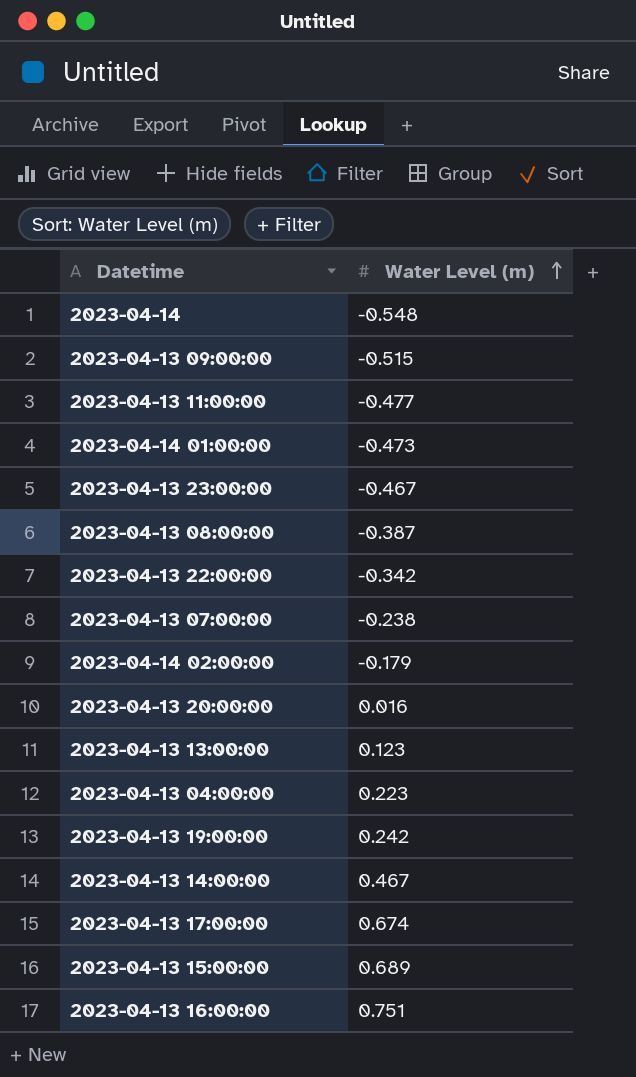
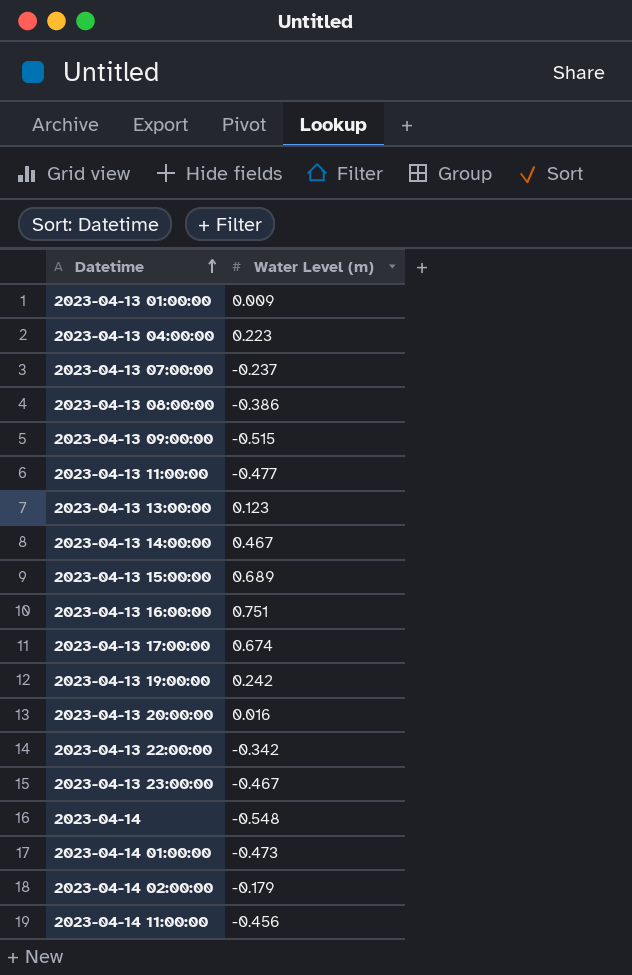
row order: Water Level (m) ascending -> Datetime ascending
row 2023-04-13 01:00:00: none -> 0.009
2023-04-13 07:00:00 | Water Level (m): -0.238 -> -0.237
2023-04-13 08:00:00 | Water Level (m): -0.387 -> -0.386
row 2023-04-14 11:00:00: none -> -0.456

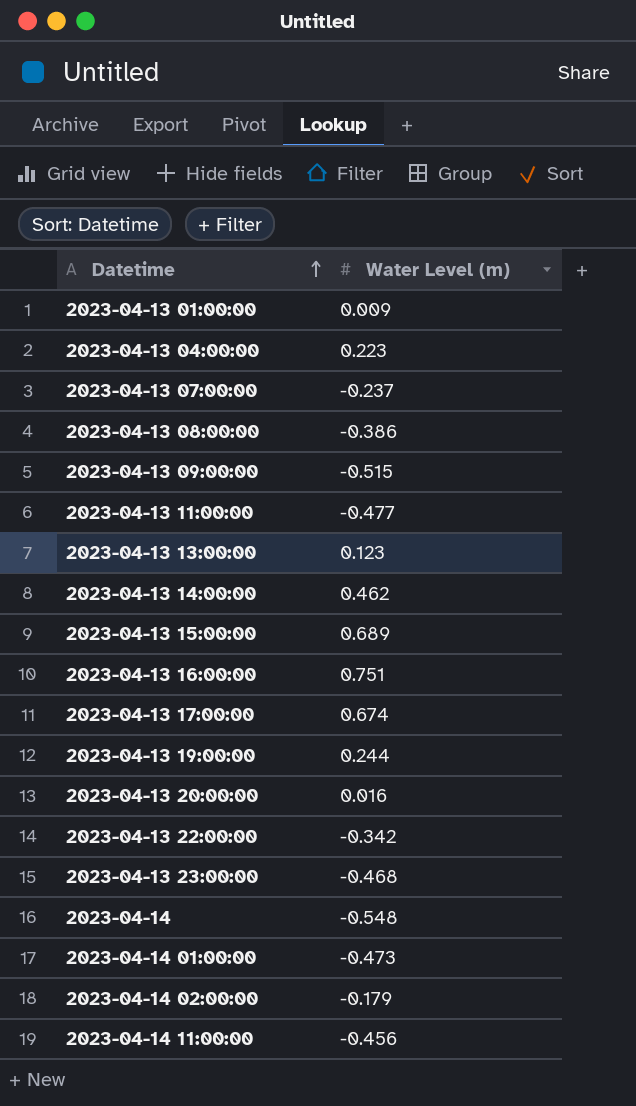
2023-04-13 14:00:00 | Water Level (m): 0.467 -> 0.462
2023-04-13 19:00:00 | Water Level (m): 0.242 -> 0.244
2023-04-13 23:00:00 | Water Level (m): -0.467 -> -0.468

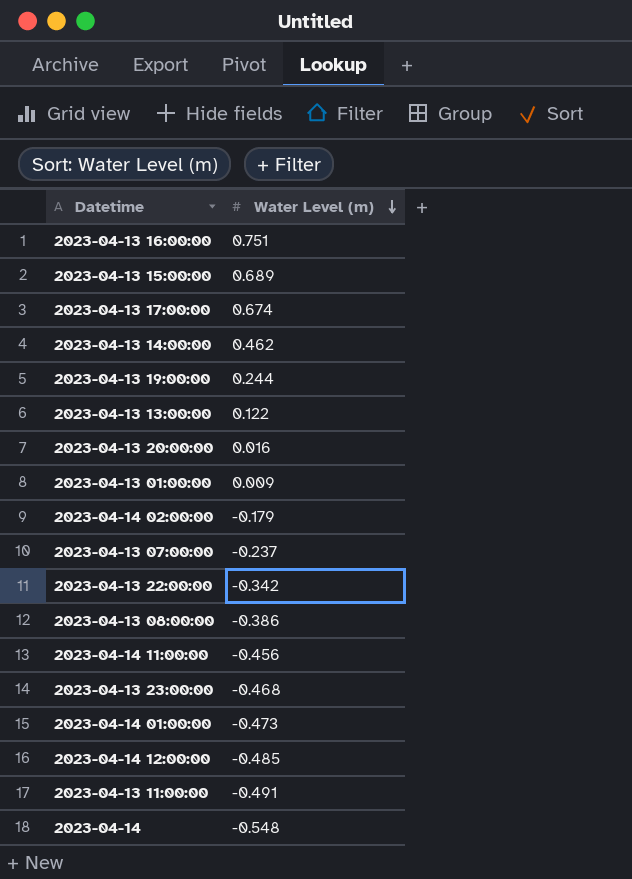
row order: Datetime ascending -> Water Level (m) descending
row 2023-04-13 04:00:00: 0.223 -> none
row 2023-04-13 09:00:00: -0.515 -> none
2023-04-13 13:00:00 | Water Level (m): 0.123 -> 0.122
row 2023-04-14 12:00:00: none -> -0.485
2023-04-13 11:00:00 | Water Level (m): -0.477 -> -0.491

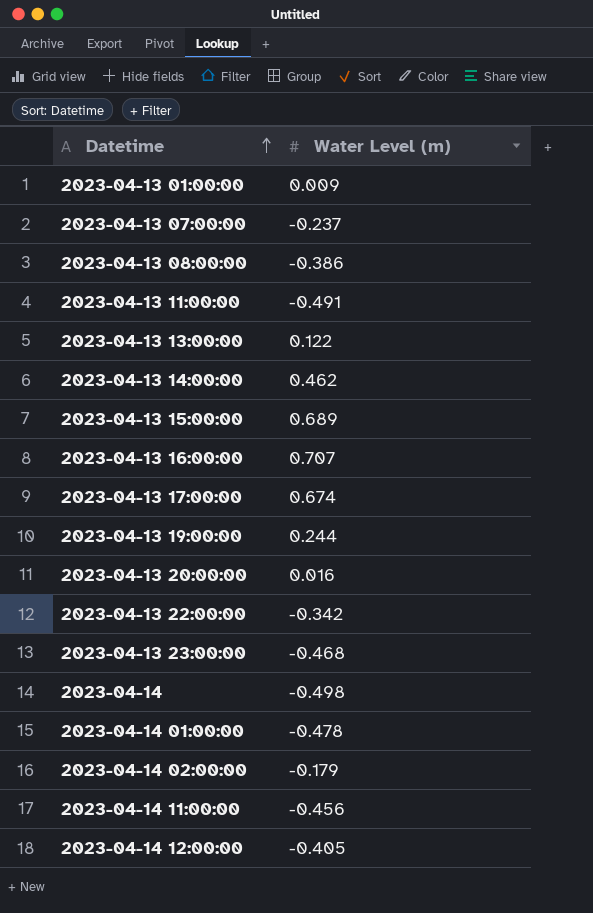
row order: Water Level (m) descending -> Datetime ascending
2023-04-13 16:00:00 | Water Level (m): 0.751 -> 0.707
2023-04-14 | Water Level (m): -0.548 -> -0.498
2023-04-14 01:00:00 | Water Level (m): -0.473 -> -0.478
2023-04-14 12:00:00 | Water Level (m): -0.485 -> -0.405

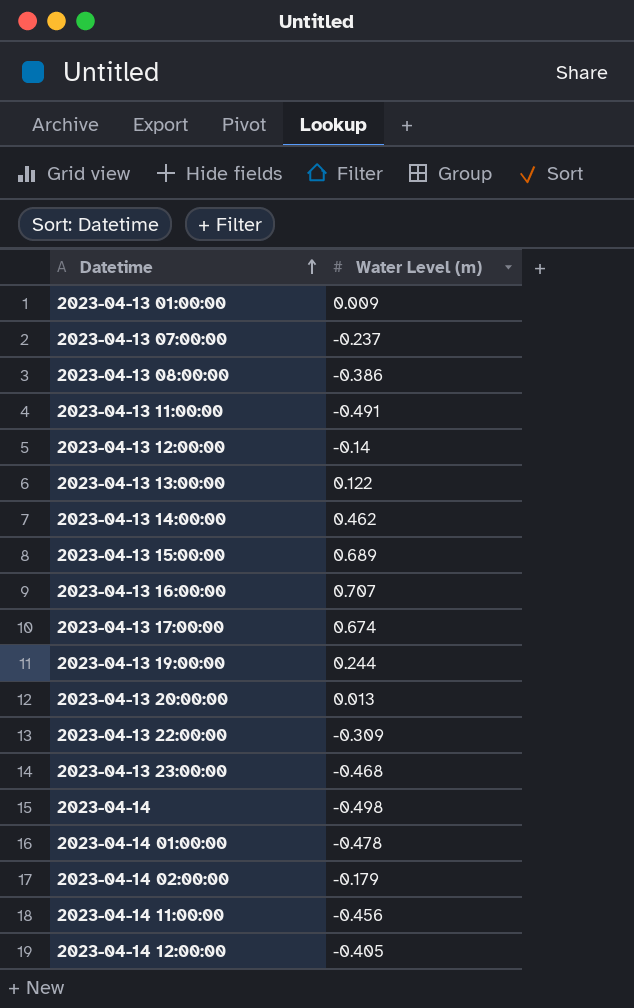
row 2023-04-13 12:00:00: none -> -0.14
2023-04-13 20:00:00 | Water Level (m): 0.016 -> 0.013
2023-04-13 22:00:00 | Water Level (m): -0.342 -> -0.309

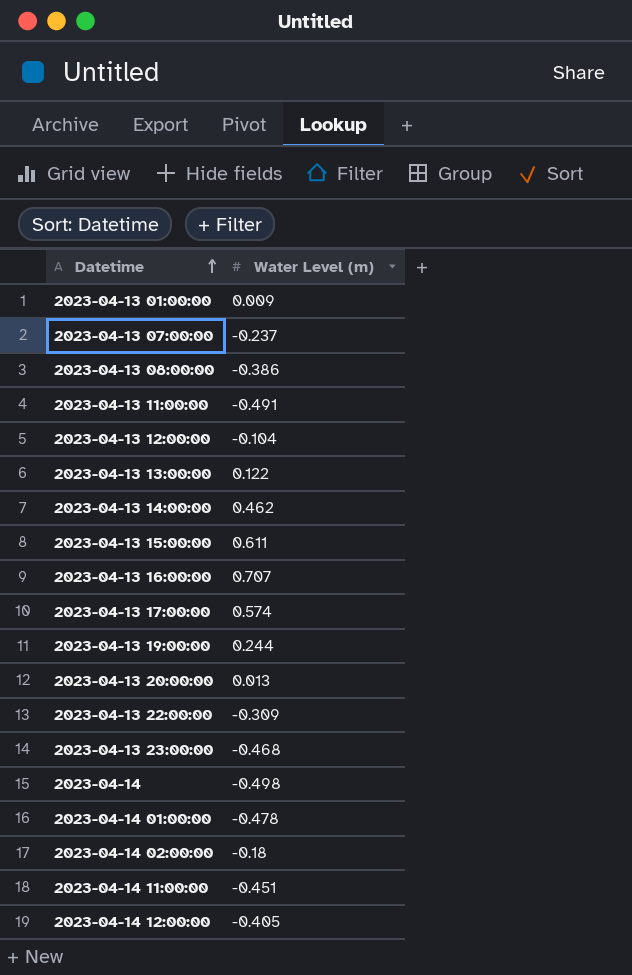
2023-04-13 12:00:00 | Water Level (m): -0.14 -> -0.104
2023-04-13 15:00:00 | Water Level (m): 0.689 -> 0.611
2023-04-13 17:00:00 | Water Level (m): 0.674 -> 0.574
2023-04-14 02:00:00 | Water Level (m): -0.179 -> -0.18
2023-04-14 11:00:00 | Water Level (m): -0.456 -> -0.451

